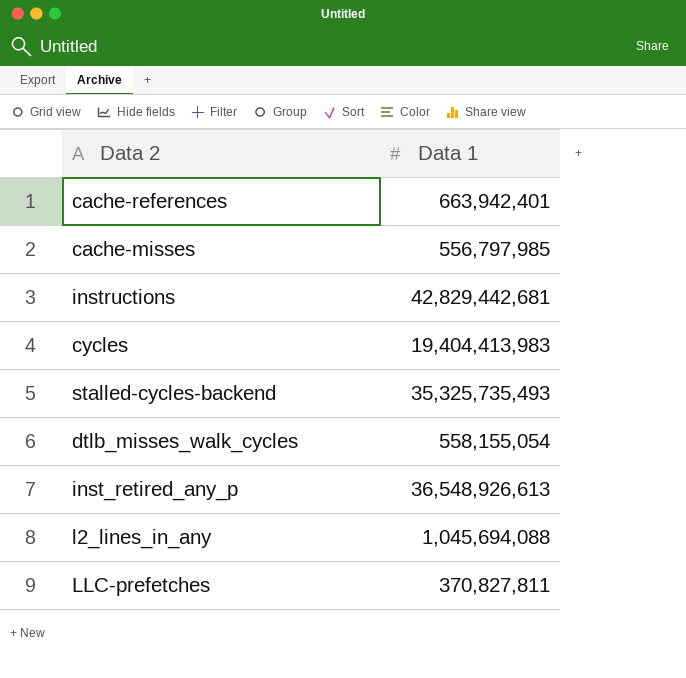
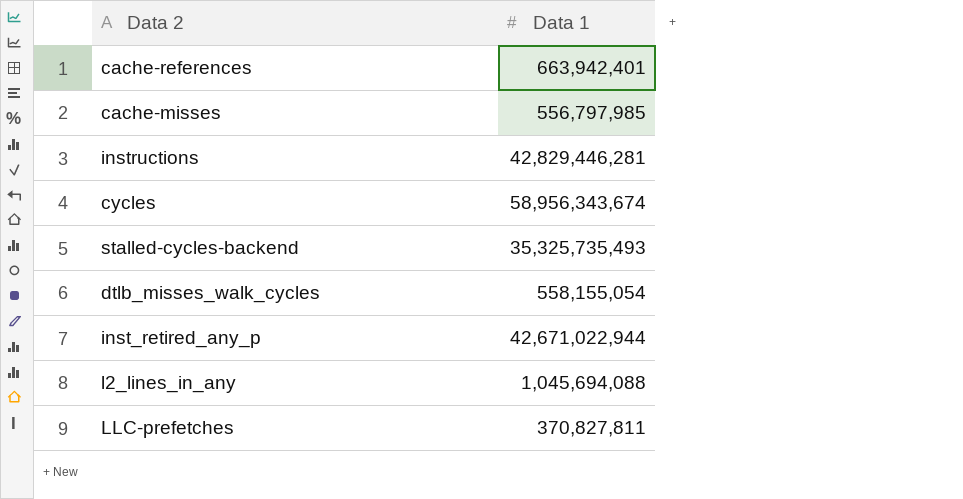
instructions | Data 1: 42,829,442,681 -> 42,829,446,281
cycles | Data 1: 19,404,413,983 -> 58,956,343,674
inst_retired_any_p | Data 1: 36,548,926,613 -> 42,671,022,944

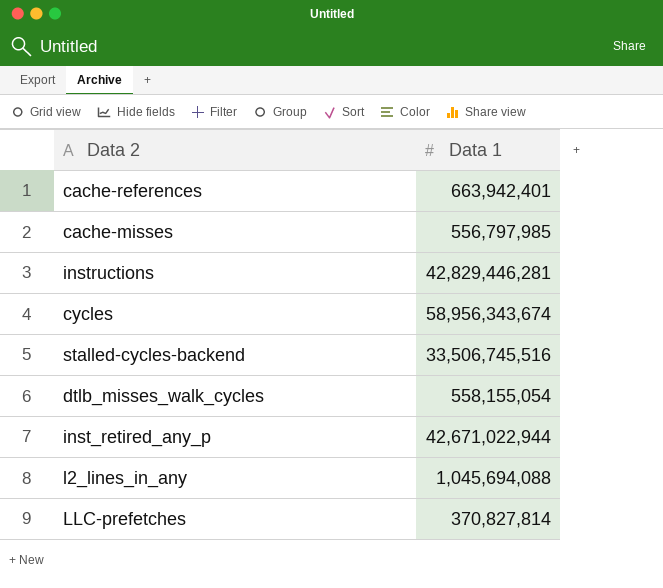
stalled-cycles-backend | Data 1: 35,325,735,493 -> 33,506,745,516
LLC-prefetches | Data 1: 370,827,811 -> 370,827,814

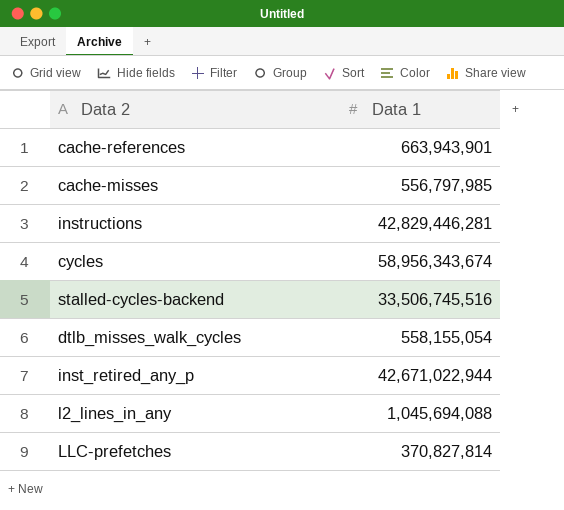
cache-references | Data 1: 663,942,401 -> 663,943,901

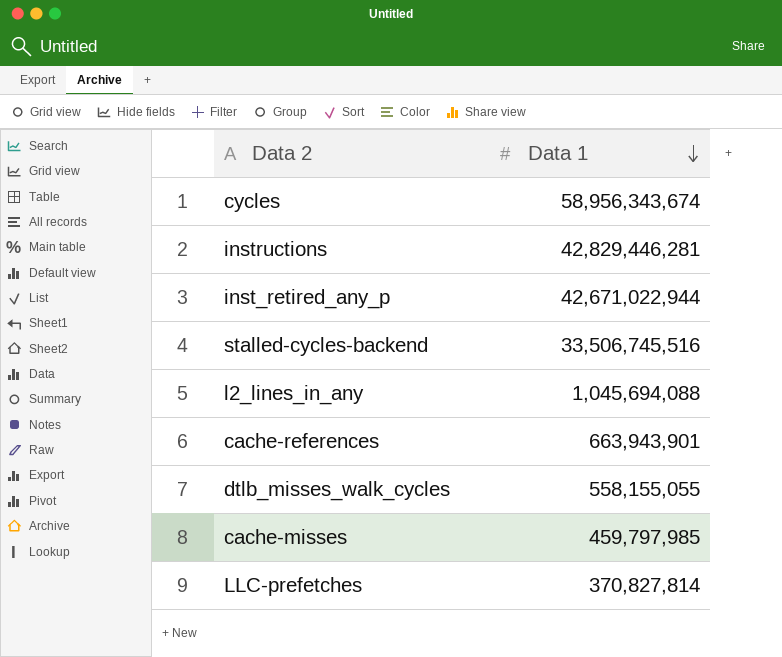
row order: none -> Data 1 descending
dtlb_misses_walk_cycles | Data 1: 558,155,054 -> 558,155,055
cache-misses | Data 1: 556,797,985 -> 459,797,985

